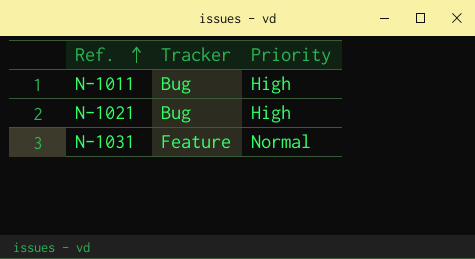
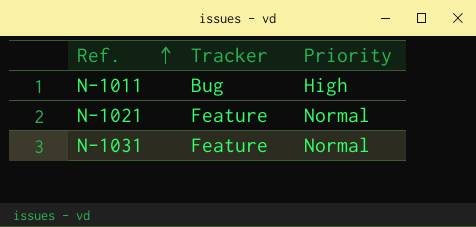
N-1021 | Tracker: Bug -> Feature
N-1021 | Priority: High -> Normal

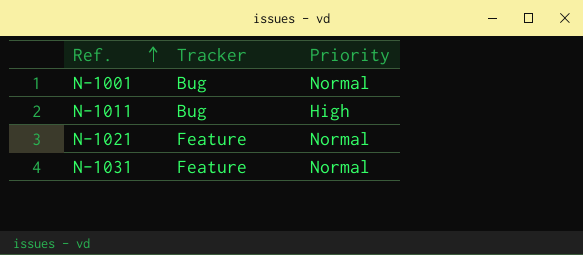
row N-1001: none -> Bug | Normal

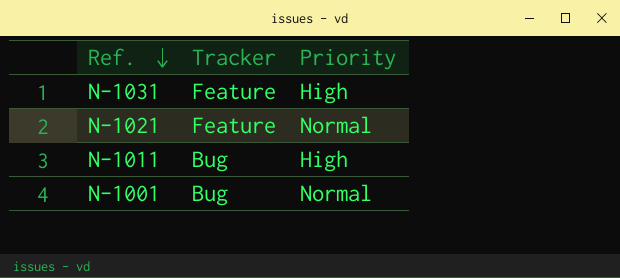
row order: Ref. ascending -> Ref. descending
N-1031 | Priority: Normal -> High

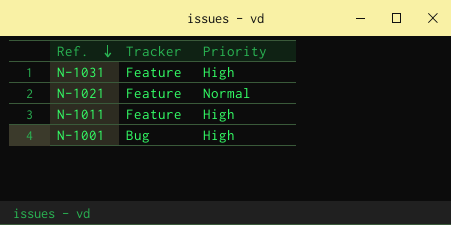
N-1011 | Tracker: Bug -> Feature
N-1001 | Priority: Normal -> High

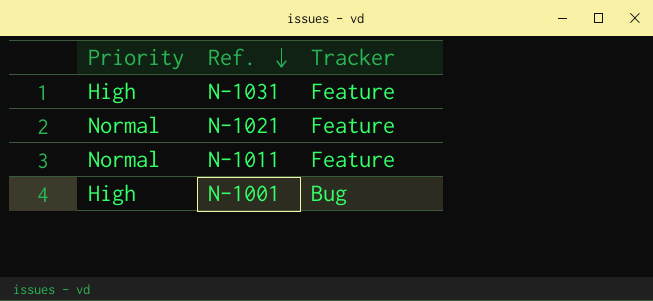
column Priority | position: 3 -> 1
N-1011 | Priority: High -> Normal

